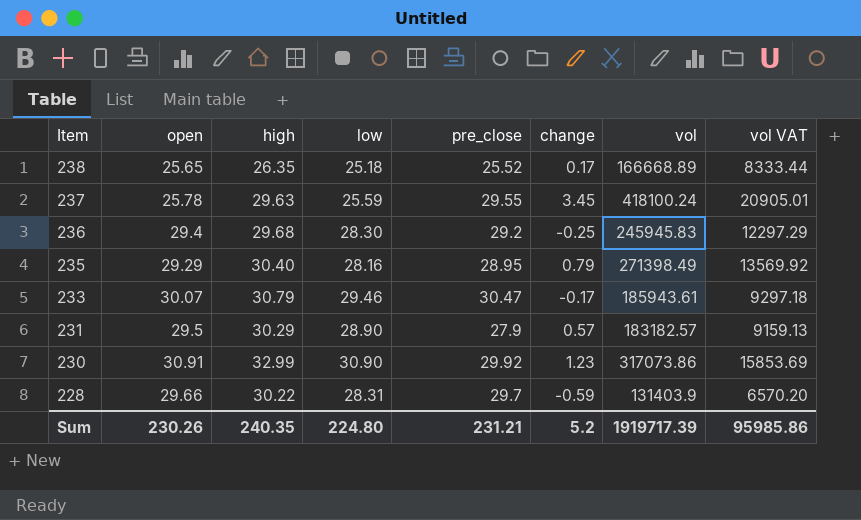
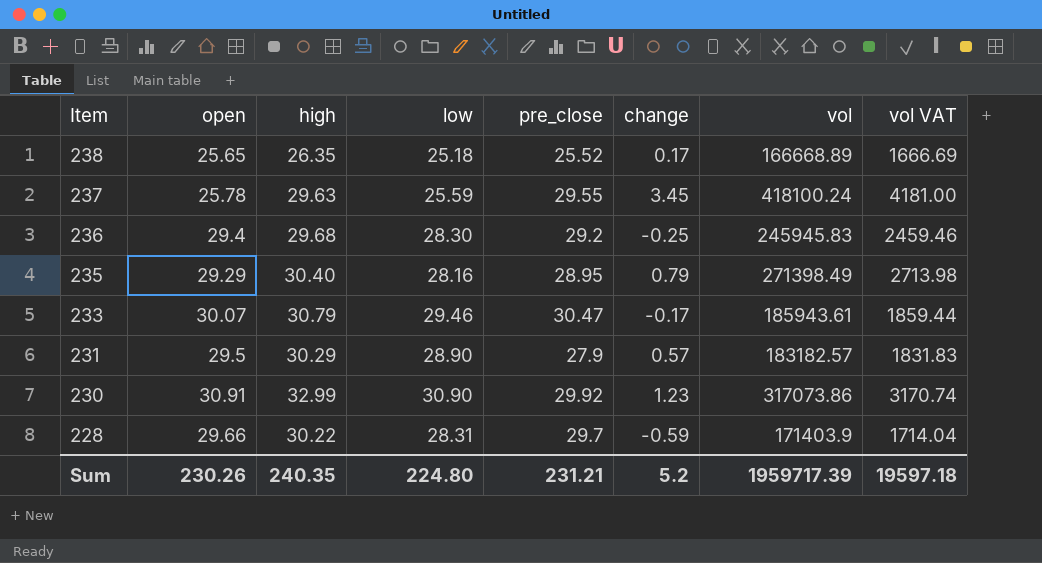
column vol VAT | formula: [vol] * 0.05 -> [vol] * 0.01
228 | vol: 131403.9 -> 171403.9
Sum | vol: 1919717.39 -> 1959717.39
Sum | vol VAT: 95985.86 -> 19597.18

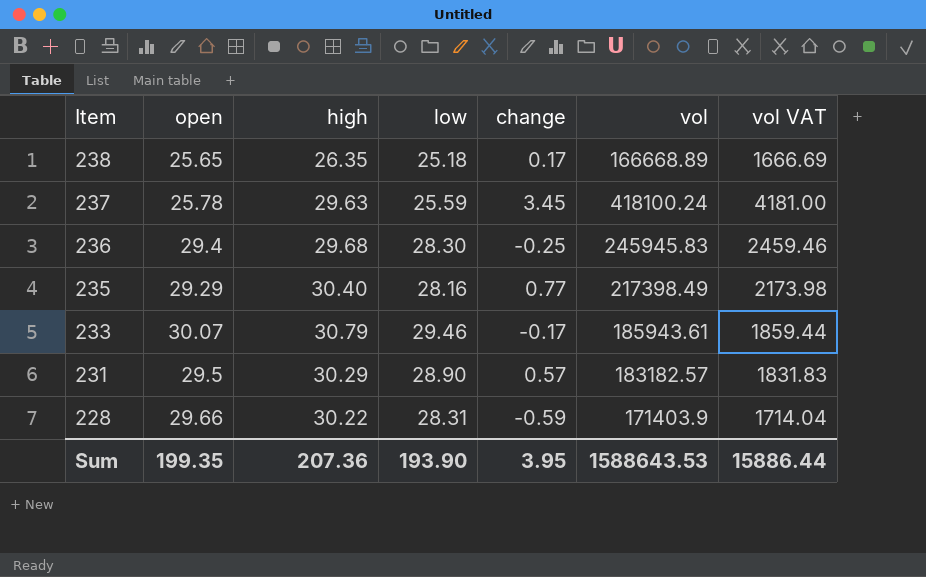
column pre_close | position: 5 -> none
row 230: 30.91 | 32.99 | 30.90 | 29.92 | 1.23 | 317073.86 | 3170.74 -> none
235 | change: 0.79 -> 0.77
235 | vol: 271398.49 -> 217398.49
235 | vol VAT: 2713.98 -> 2173.98
Sum | open: 230.26 -> 199.35
Sum | high: 240.35 -> 207.36
Sum | low: 224.80 -> 193.90
Sum | change: 5.2 -> 3.95
Sum | vol: 1959717.39 -> 1588643.53
Sum | vol VAT: 19597.18 -> 15886.44

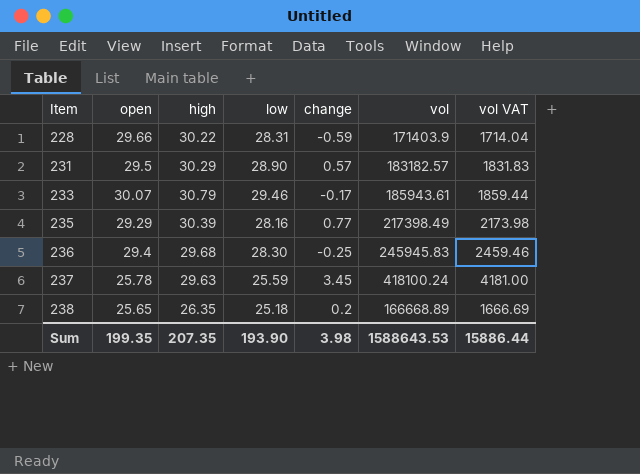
row order: Item descending -> Item ascending
235 | high: 30.40 -> 30.39
238 | change: 0.17 -> 0.2
Sum | high: 207.36 -> 207.35
Sum | change: 3.95 -> 3.98

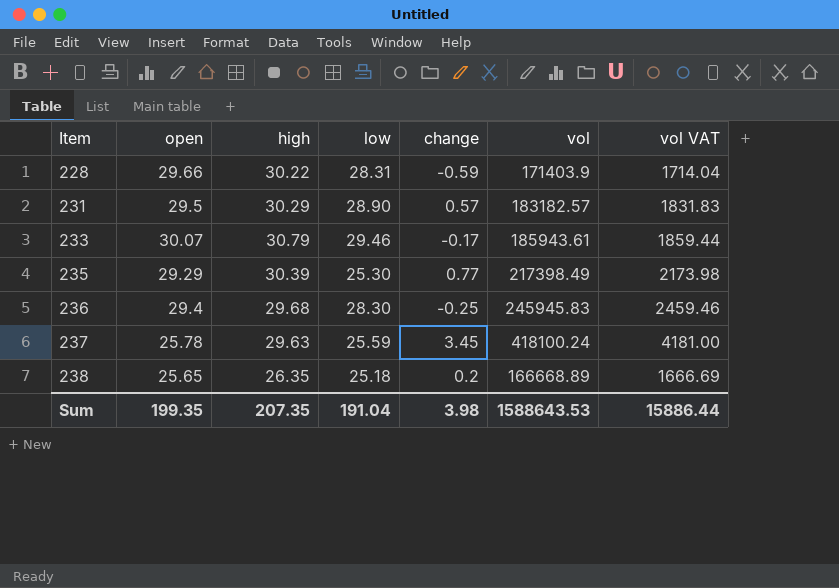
235 | low: 28.16 -> 25.30
Sum | low: 193.90 -> 191.04

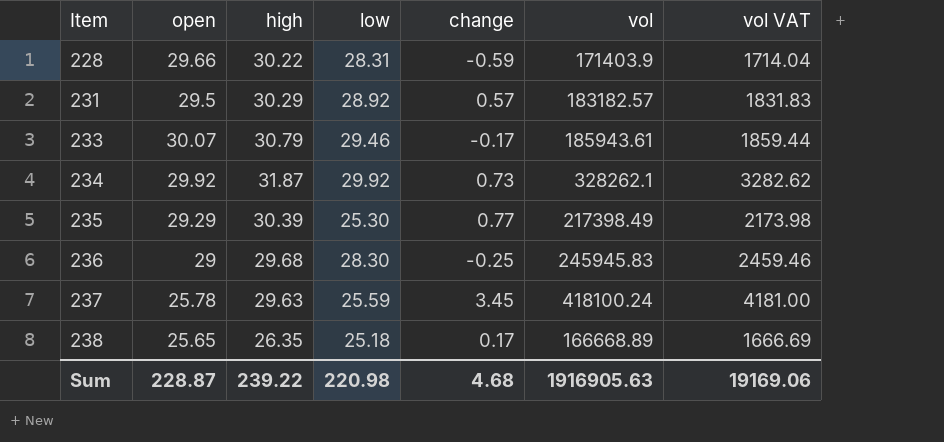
231 | low: 28.90 -> 28.92
row 234: none -> 29.92 | 31.87 | 29.92 | 0.73 | 328262.1 | 3282.62
236 | open: 29.4 -> 29
238 | change: 0.2 -> 0.17
Sum | open: 199.35 -> 228.87
Sum | high: 207.35 -> 239.22
Sum | low: 191.04 -> 220.98
Sum | change: 3.98 -> 4.68
Sum | vol: 1588643.53 -> 1916905.63
Sum | vol VAT: 15886.44 -> 19169.06

